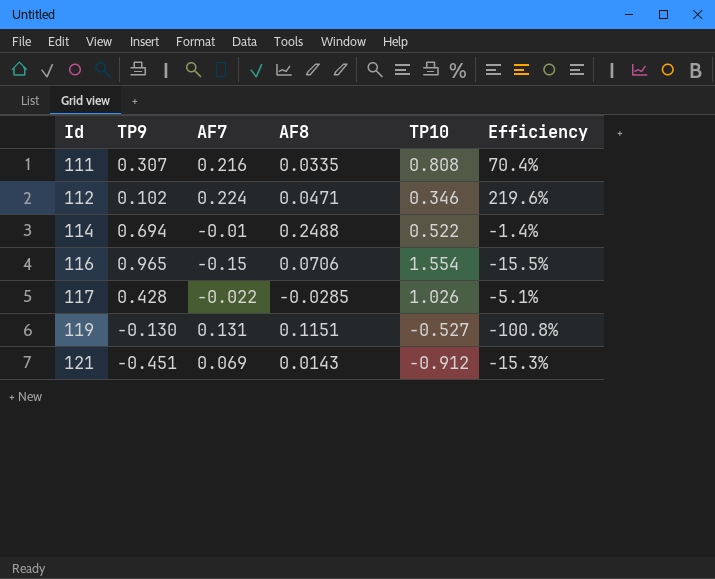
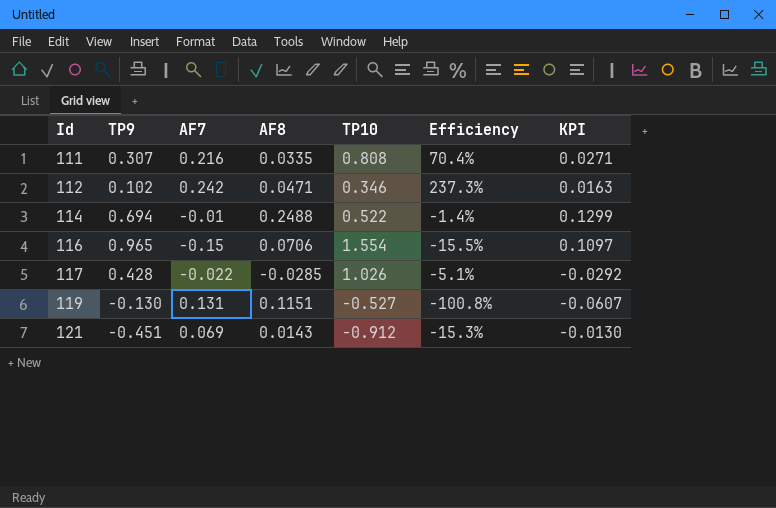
column KPI | formula: none -> [AF8] * [TP10]
112 | AF7: 0.224 -> 0.242
112 | Efficiency: 219.6% -> 237.3%

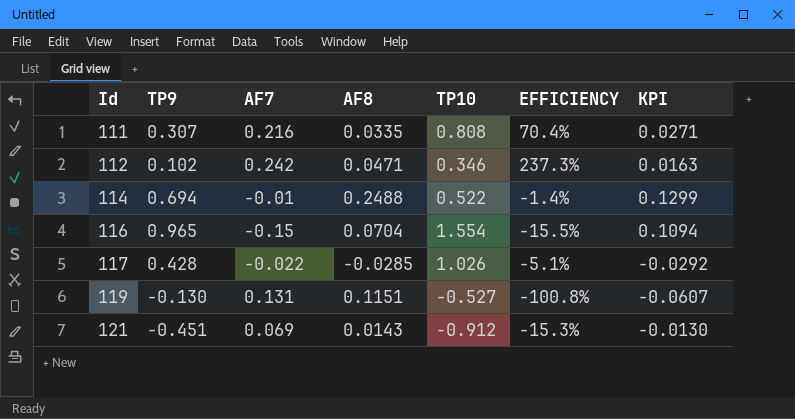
column name: Efficiency -> EFFICIENCY
116 | AF8: 0.0706 -> 0.0704
116 | KPI: 0.1097 -> 0.1094

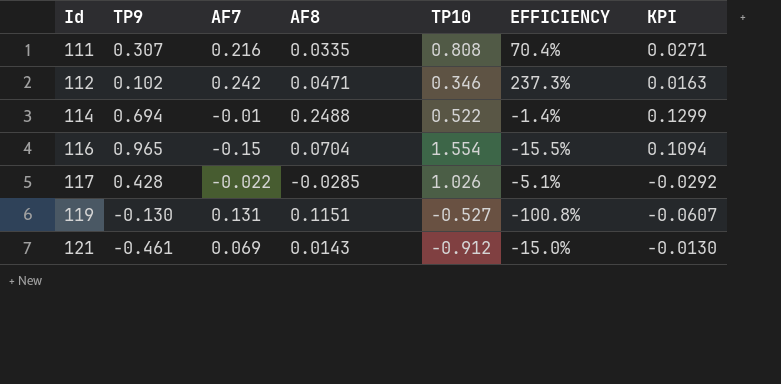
121 | TP9: -0.451 -> -0.461
121 | EFFICIENCY: -15.3% -> -15.0%

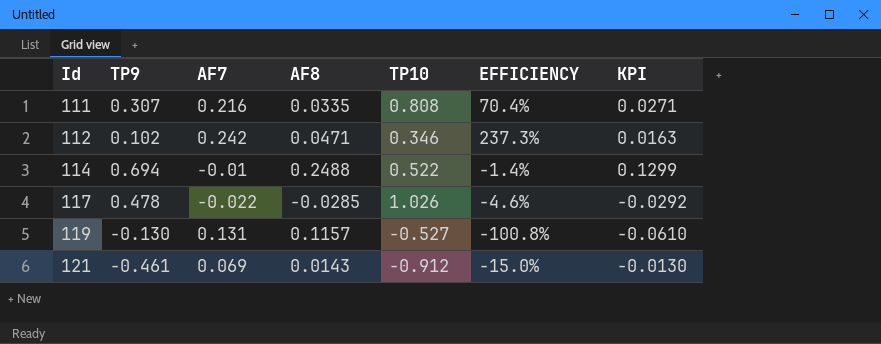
row 116: 0.965 | -0.15 | 0.0704 | 1.554 | -15.5% | 0.1094 -> none
117 | TP9: 0.428 -> 0.478
117 | EFFICIENCY: -5.1% -> -4.6%
119 | AF8: 0.1151 -> 0.1157
119 | KPI: -0.0607 -> -0.0610

